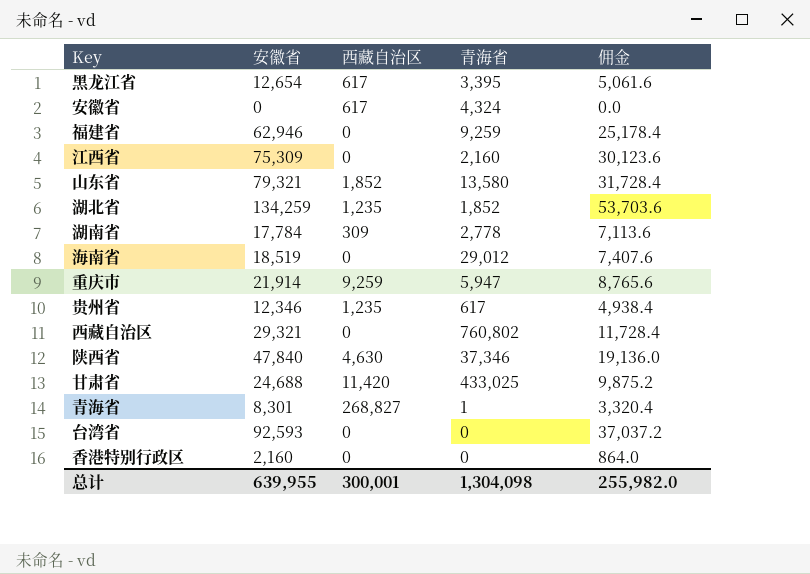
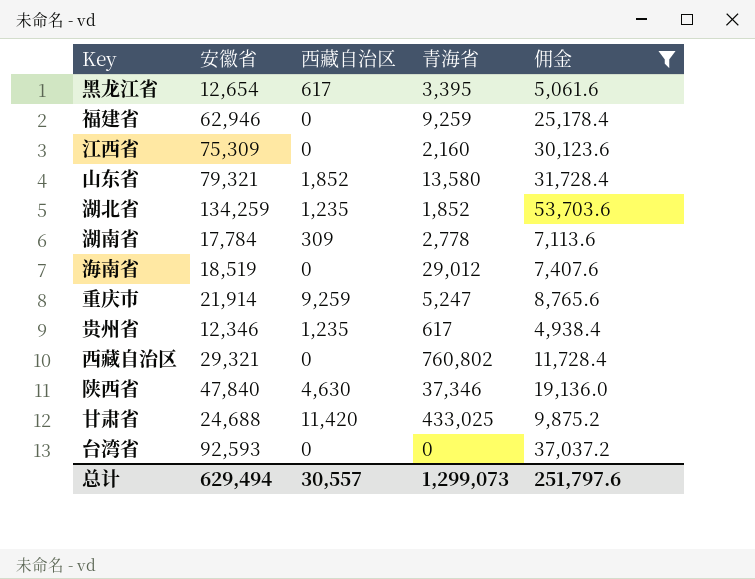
filter: none -> 佣金 >= 4,938.4
重庆市 | 青海省: 5,947 -> 5,247
总计 | 安徽省: 639,955 -> 629,494
总计 | 西藏自治区: 300,001 -> 30,557
总计 | 青海省: 1,304,098 -> 1,299,073
总计 | 佣金: 255,982.0 -> 251,797.6

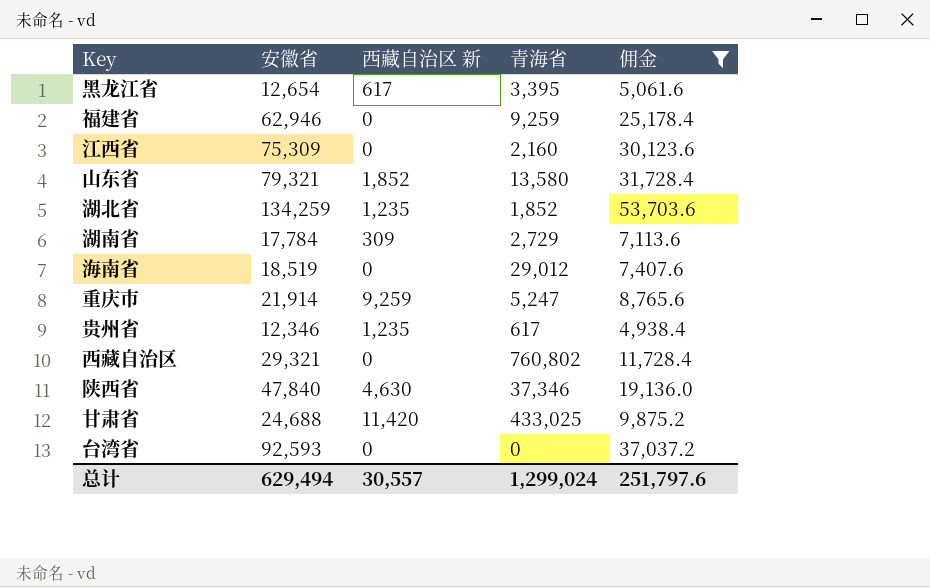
column name: 西藏自治区 -> 西藏自治区 新
湖南省 | 青海省: 2,778 -> 2,729
总计 | 青海省: 1,299,073 -> 1,299,024

